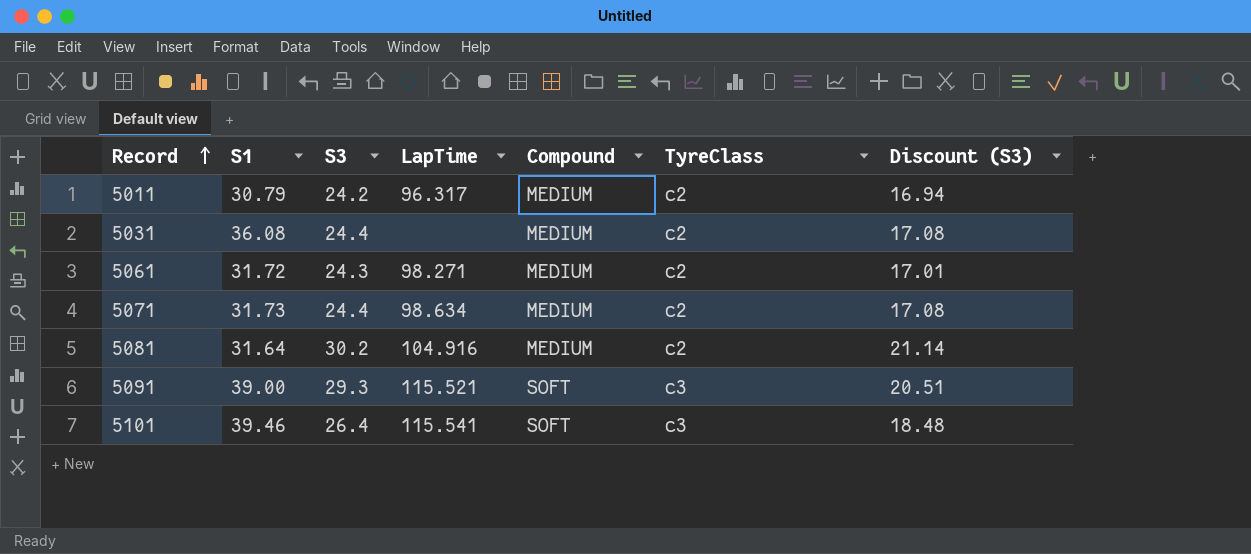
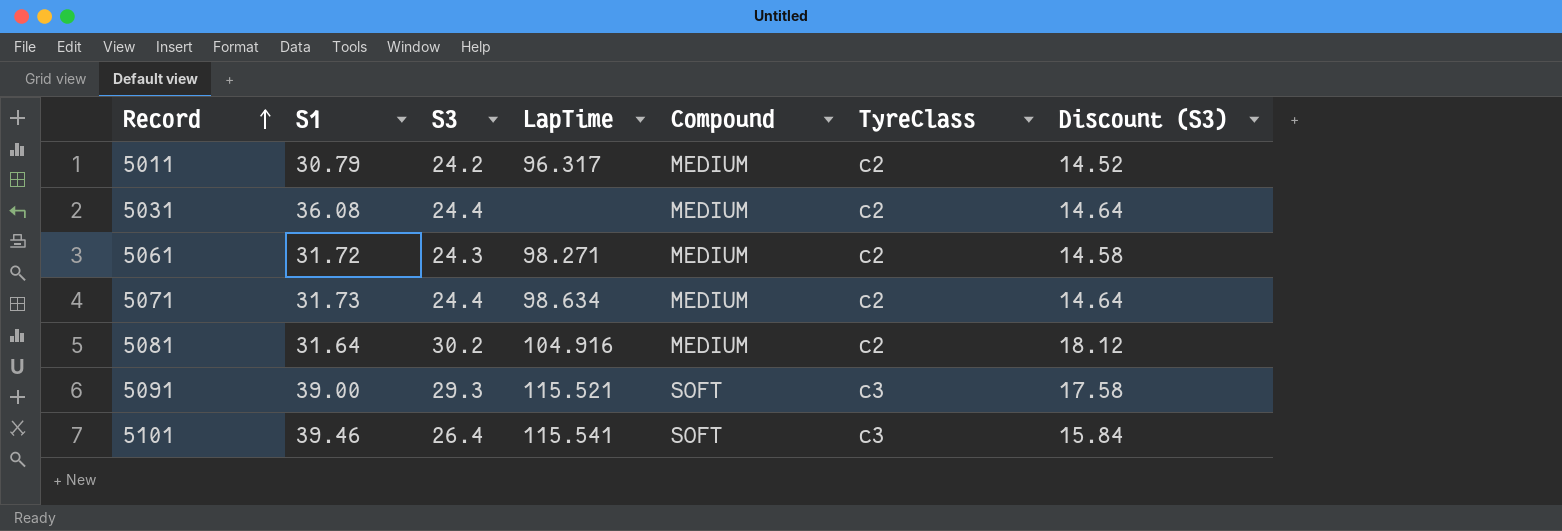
column Discount (S3) | formula: [S3] * 0.7 -> [S3] * 0.6

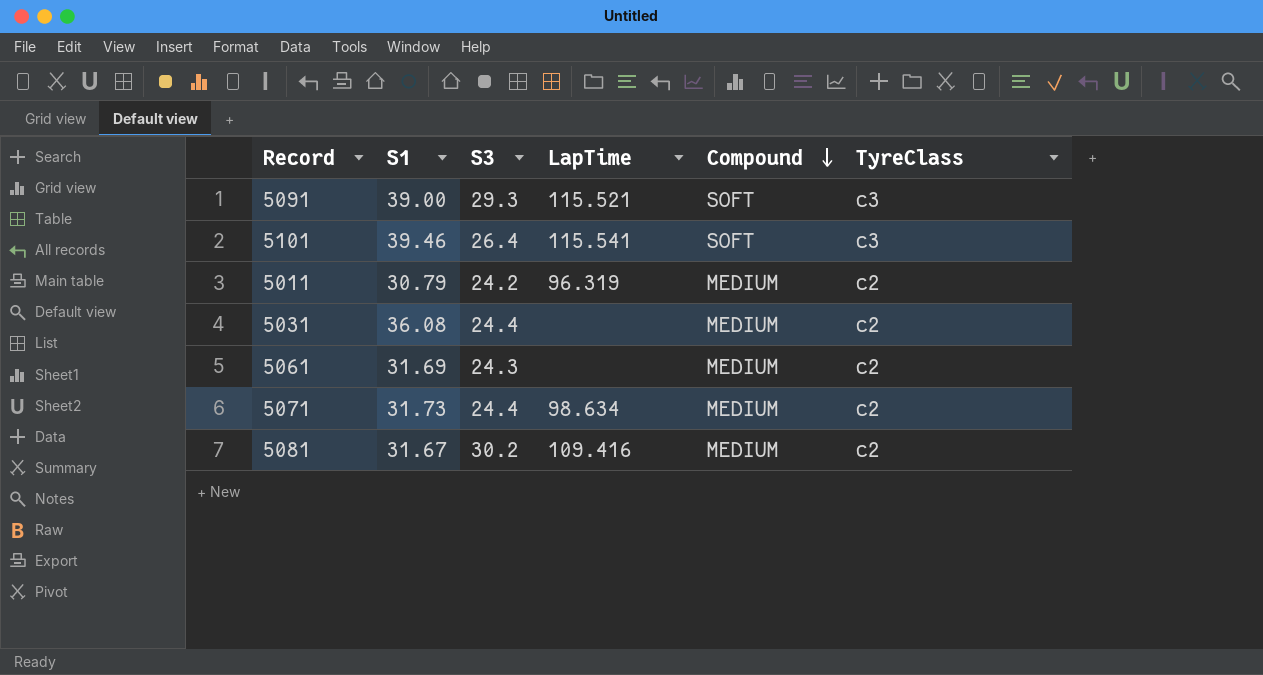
row order: Record ascending -> Compound descending
column Discount (S3) | formula: [S3] * 0.6 -> none
5011 | LapTime: 96.317 -> 96.319
5061 | S1: 31.72 -> 31.69
5061 | LapTime: 98.271 -> none
5081 | S1: 31.64 -> 31.67
5081 | LapTime: 104.916 -> 109.416

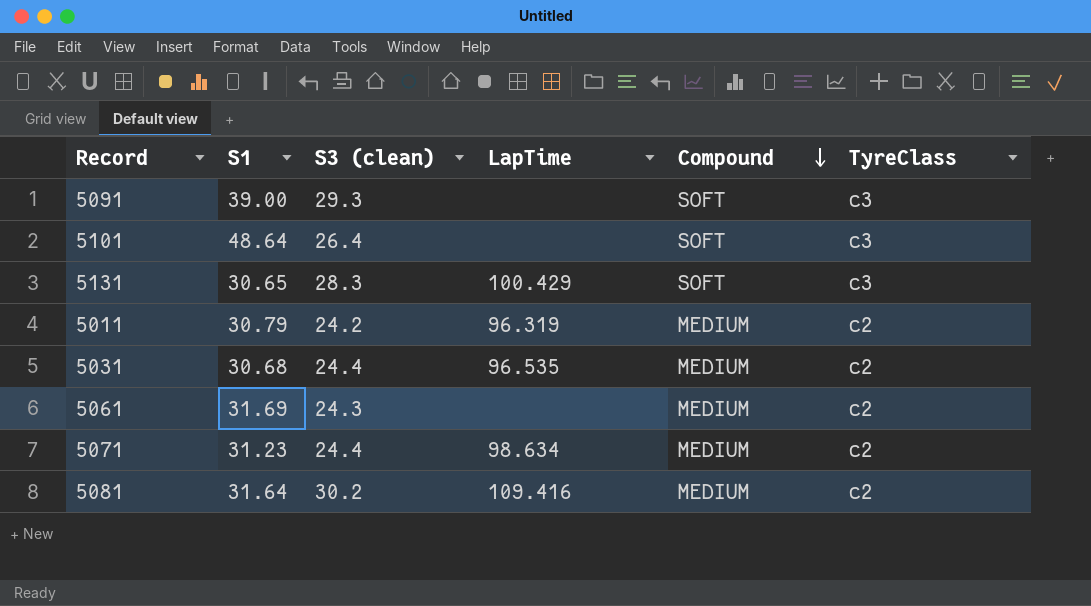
column name: S3 -> S3 (clean)
5091 | LapTime: 115.521 -> none
5101 | S1: 39.46 -> 48.64
5101 | LapTime: 115.541 -> none
row 5131: none -> 30.65 | 28.3 | 100.429 | SOFT | c3
5031 | S1: 36.08 -> 30.68
5031 | LapTime: none -> 96.535
5071 | S1: 31.73 -> 31.23
5081 | S1: 31.67 -> 31.64

